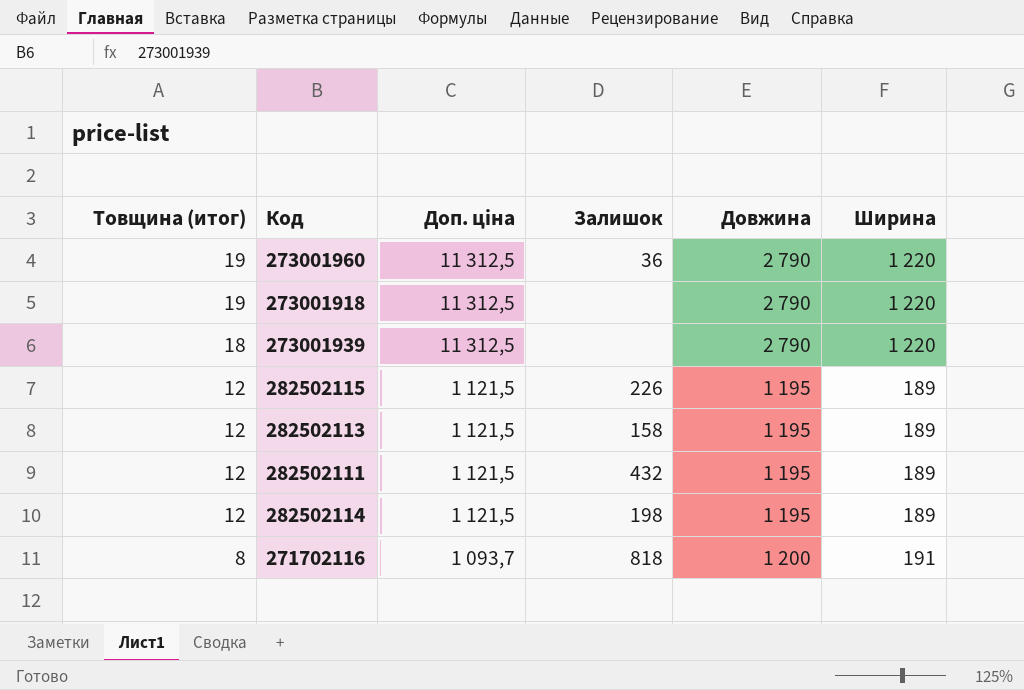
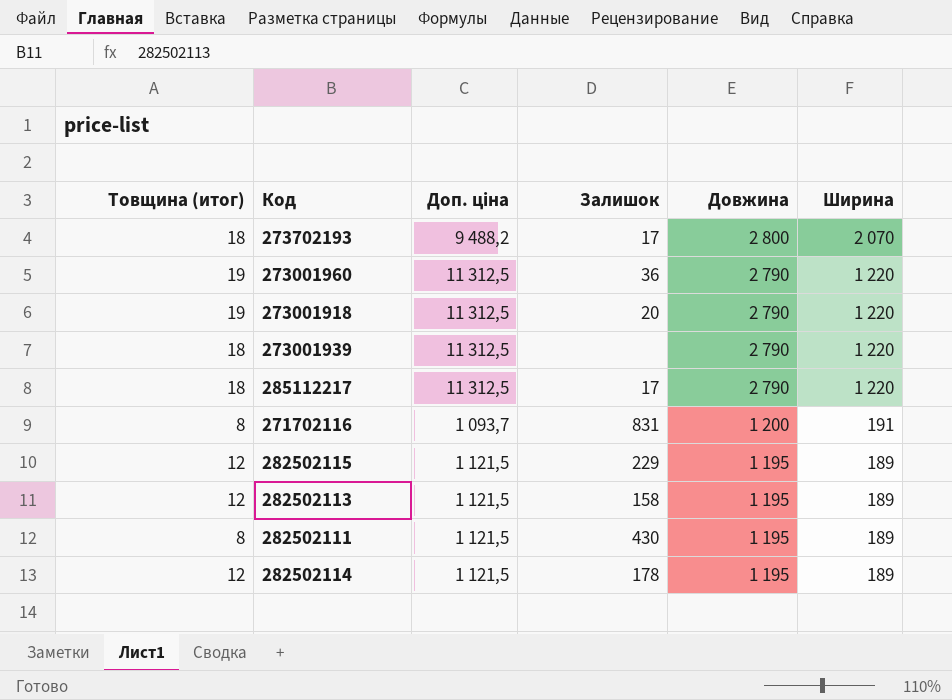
row order: Товщина (итог) descending -> Довжина descending
row 273702193: none -> 18 | 9 488,2 | 17 | 2 800 | 2 070
273001918 | Залишок: none -> 20
row 285112217: none -> 18 | 11 312,5 | 17 | 2 790 | 1 220
271702116 | Залишок: 818 -> 831
282502115 | Залишок: 226 -> 229
282502111 | Товщина (итог): 12 -> 8
282502111 | Залишок: 432 -> 430
282502114 | Залишок: 198 -> 178

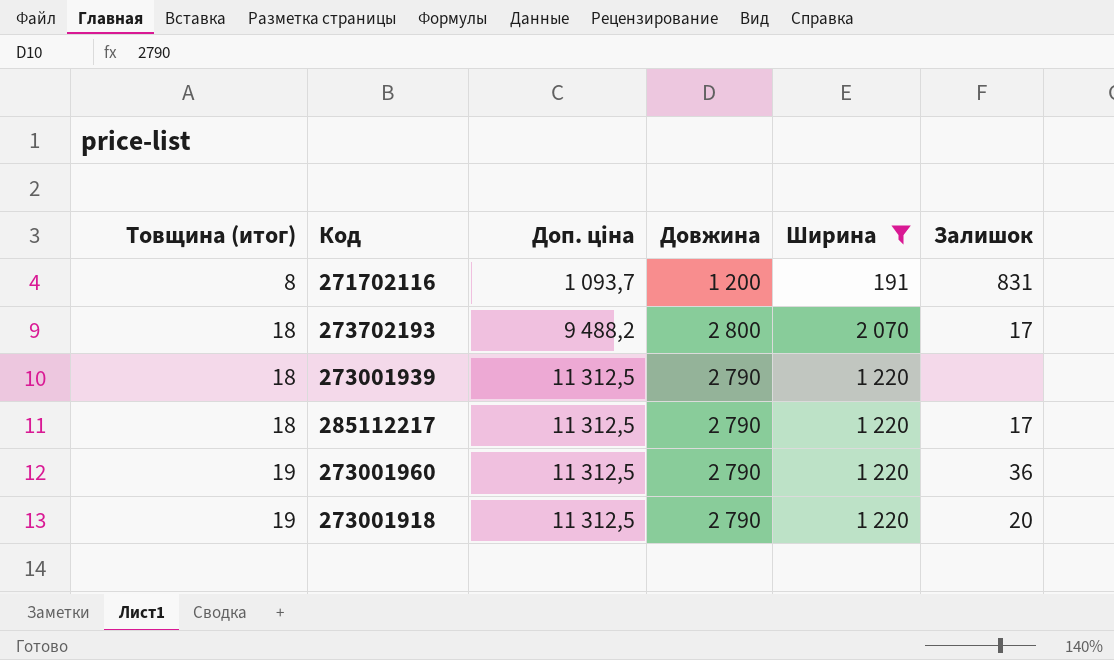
filter: none -> Ширина != 189
row order: Довжина descending -> Товщина (итог) ascending
column Залишок | position: 4 -> 6

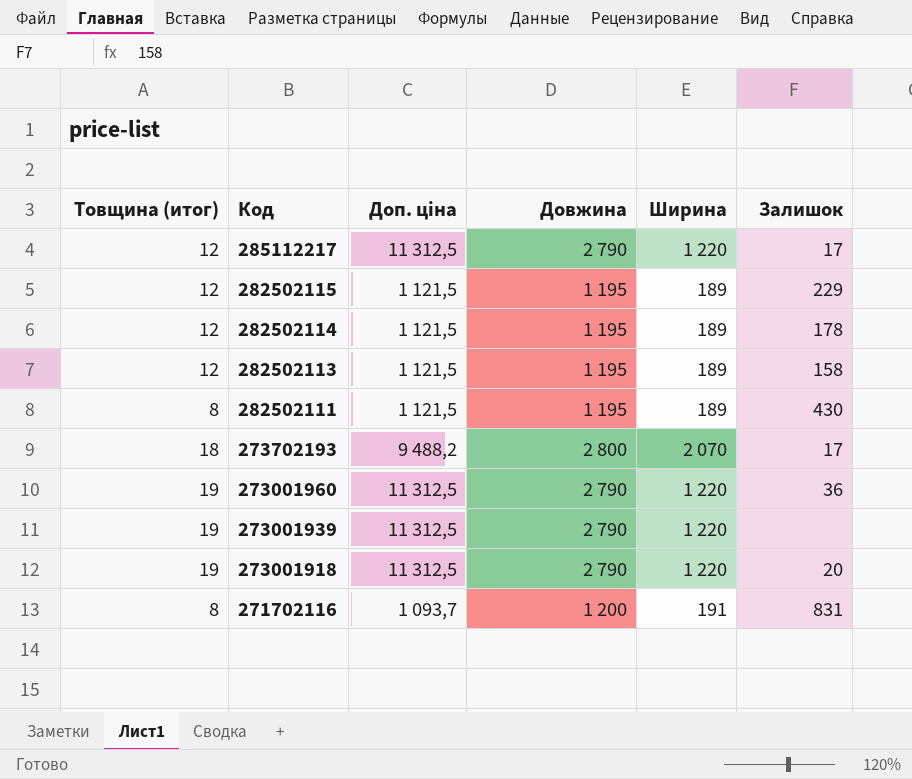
filter: Ширина != 189 -> none
row order: Товщина (итог) ascending -> Код descending
285112217 | Товщина (итог): 18 -> 12
273001939 | Товщина (итог): 18 -> 19

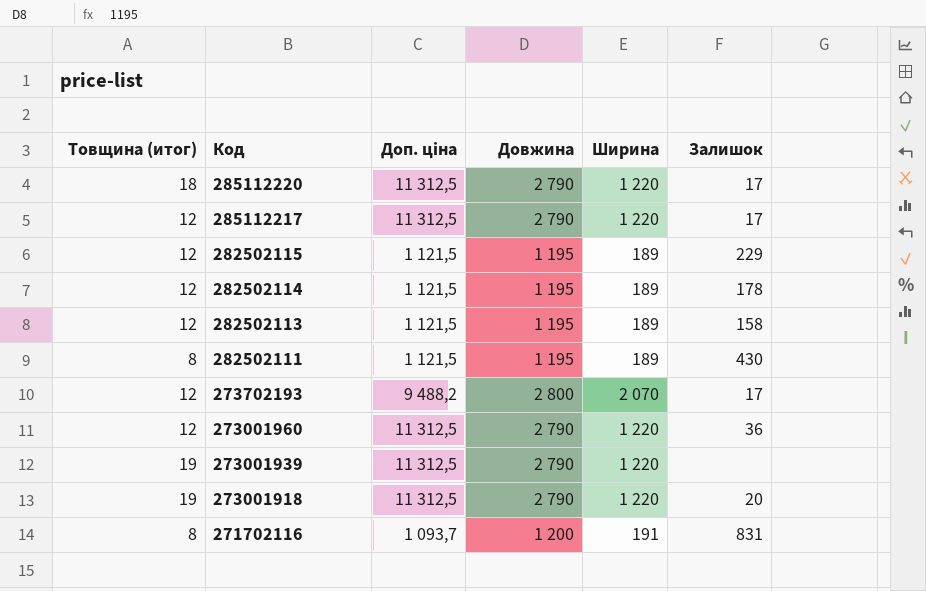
row 285112220: none -> 18 | 11 312,5 | 2 790 | 1 220 | 17
273702193 | Товщина (итог): 18 -> 12
273001960 | Товщина (итог): 19 -> 12

